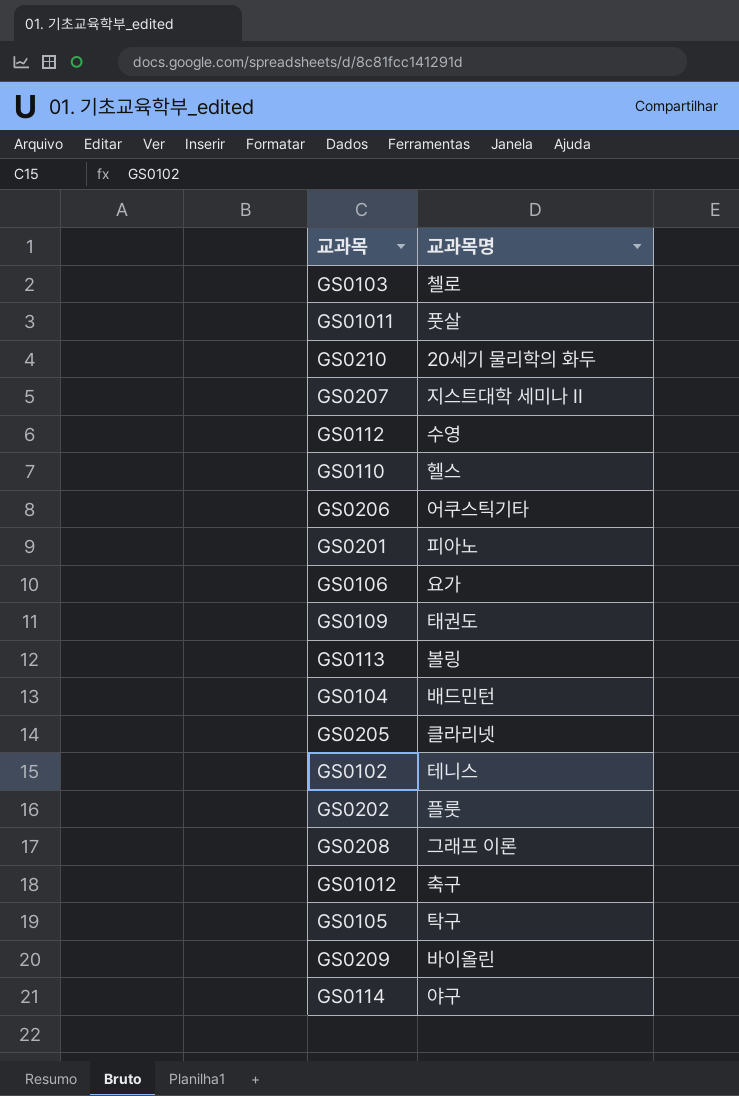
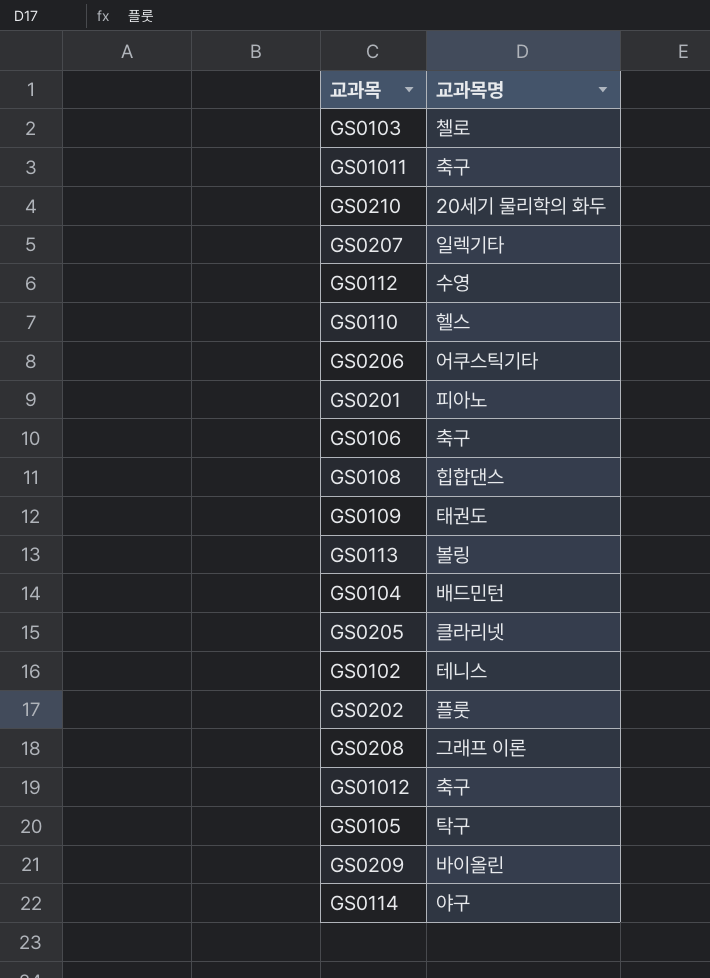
GS01011 | 교과목명: 풋살 -> 축구
GS0207 | 교과목명: 지스트대학 세미나 II -> 일렉기타
GS0106 | 교과목명: 요가 -> 축구
row GS0108: none -> 힙합댄스

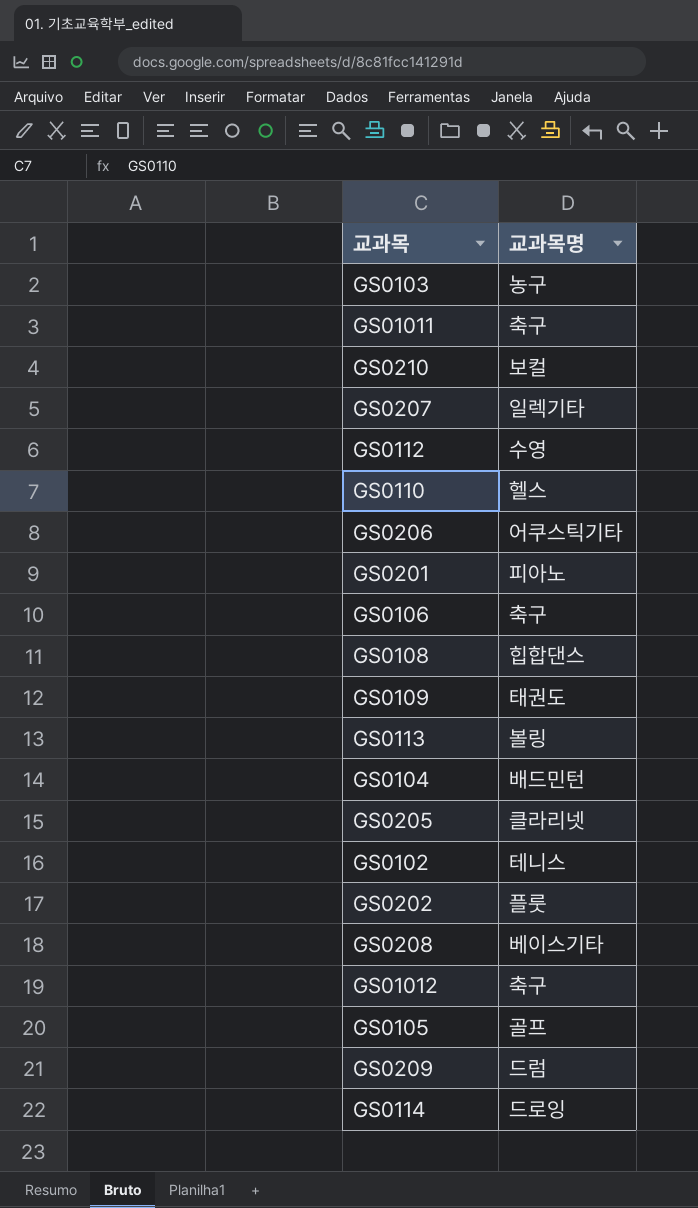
GS0103 | 교과목명: 첼로 -> 농구
GS0210 | 교과목명: 20세기 물리학의 화두 -> 보컬
GS0208 | 교과목명: 그래프 이론 -> 베이스기타
GS0105 | 교과목명: 탁구 -> 골프
GS0209 | 교과목명: 바이올린 -> 드럼
GS0114 | 교과목명: 야구 -> 드로잉

